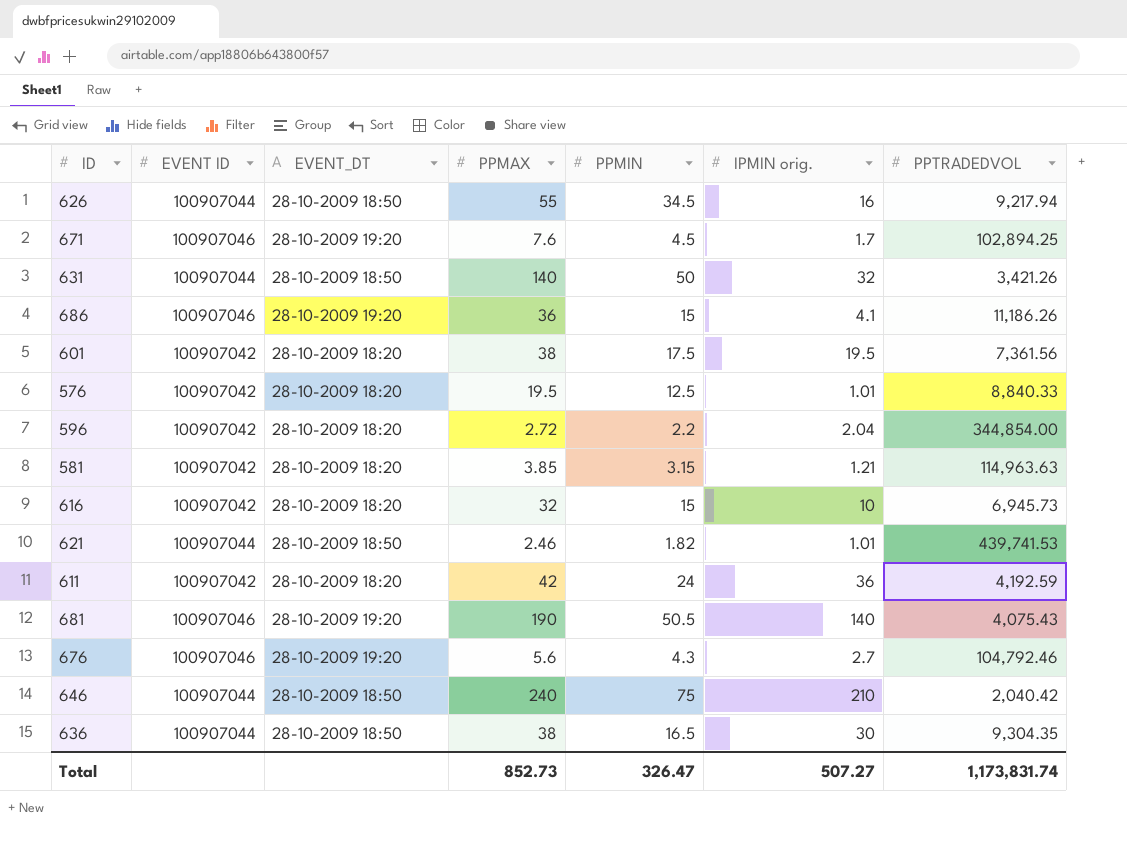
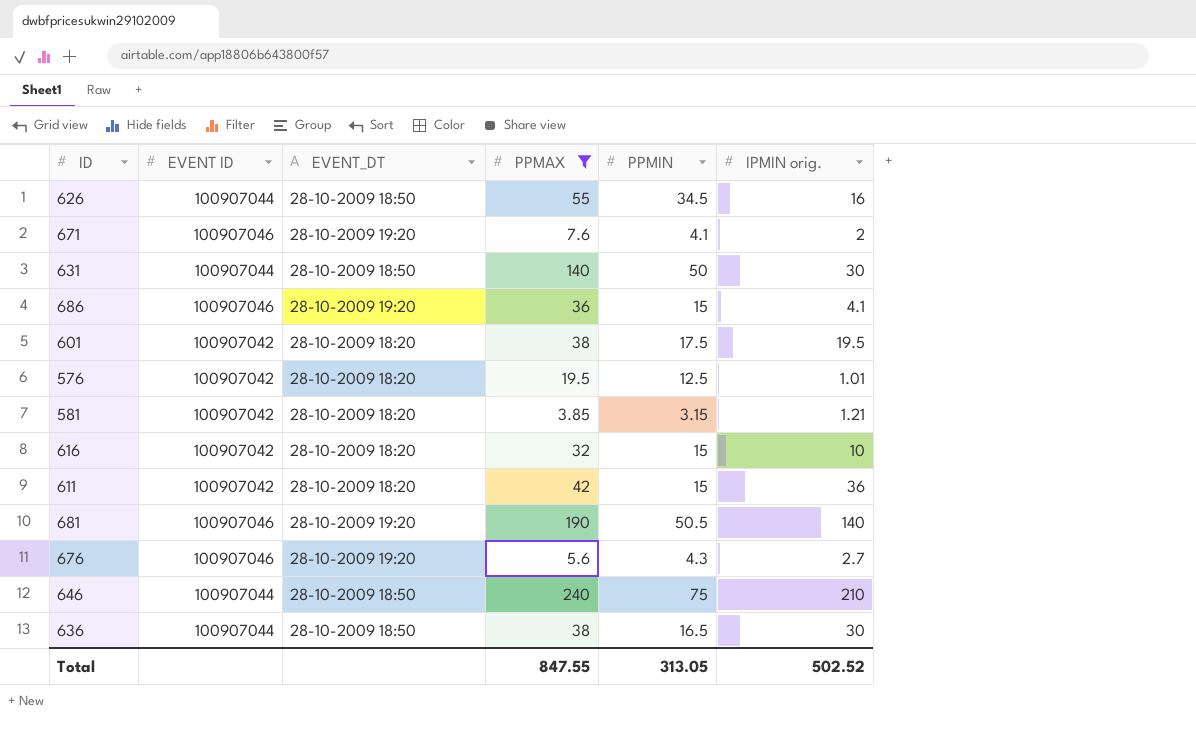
filter: none -> PPMAX >= 3.85
column PPTRADEDVOL | position: 7 -> none
671 | PPMIN: 4.5 -> 4.1
671 | IPMIN orig.: 1.7 -> 2
631 | IPMIN orig.: 32 -> 30
611 | PPMIN: 24 -> 15
Total | PPMAX: 852.73 -> 847.55
Total | PPMIN: 326.47 -> 313.05
Total | IPMIN orig.: 507.27 -> 502.52

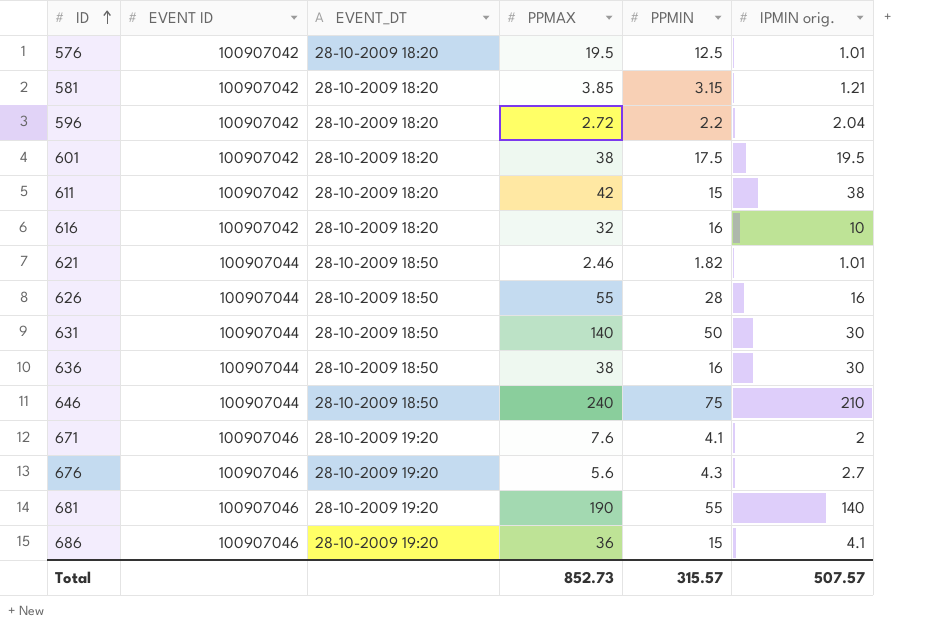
filter: PPMAX >= 3.85 -> none
row order: none -> ID ascending
611 | IPMIN orig.: 36 -> 38
616 | PPMIN: 15 -> 16
626 | PPMIN: 34.5 -> 28
636 | PPMIN: 16.5 -> 16
681 | PPMIN: 50.5 -> 55
Total | PPMAX: 847.55 -> 852.73
Total | PPMIN: 313.05 -> 315.57
Total | IPMIN orig.: 502.52 -> 507.57

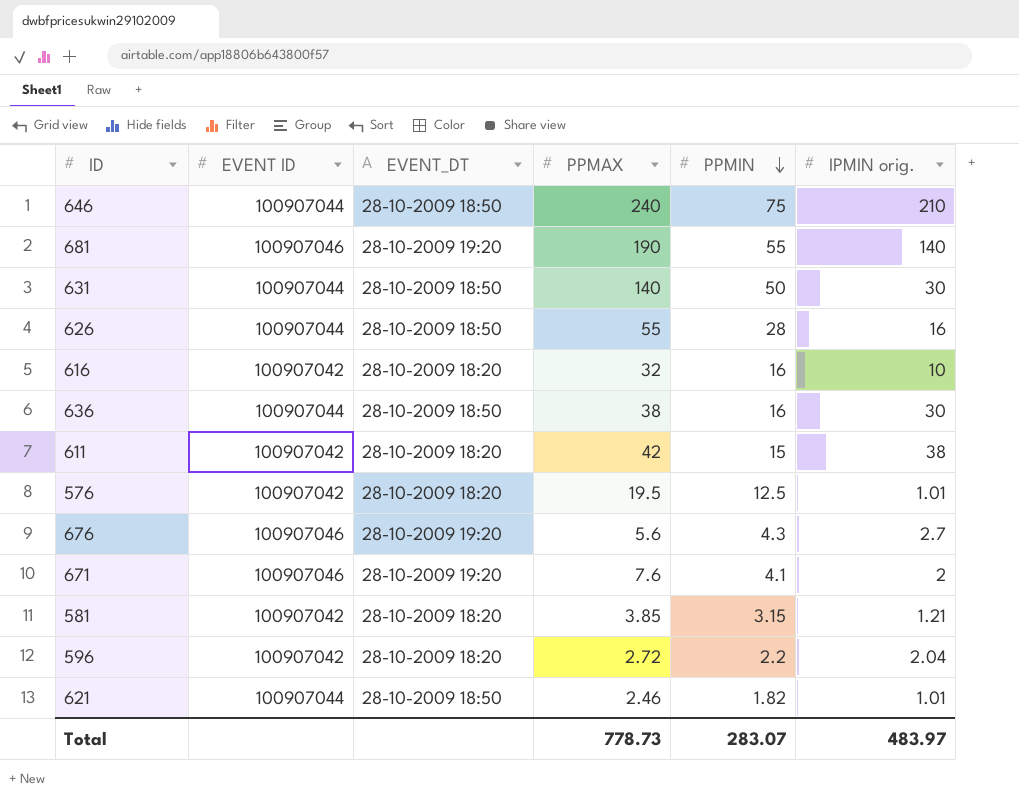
row order: ID ascending -> PPMIN descending
row 601: 100907042 | 28-10-2009 18:20 | 38 | 17.5 | 19.5 -> none
row 686: 100907046 | 28-10-2009 19:20 | 36 | 15 | 4.1 -> none
Total | PPMAX: 852.73 -> 778.73
Total | PPMIN: 315.57 -> 283.07
Total | IPMIN orig.: 507.57 -> 483.97

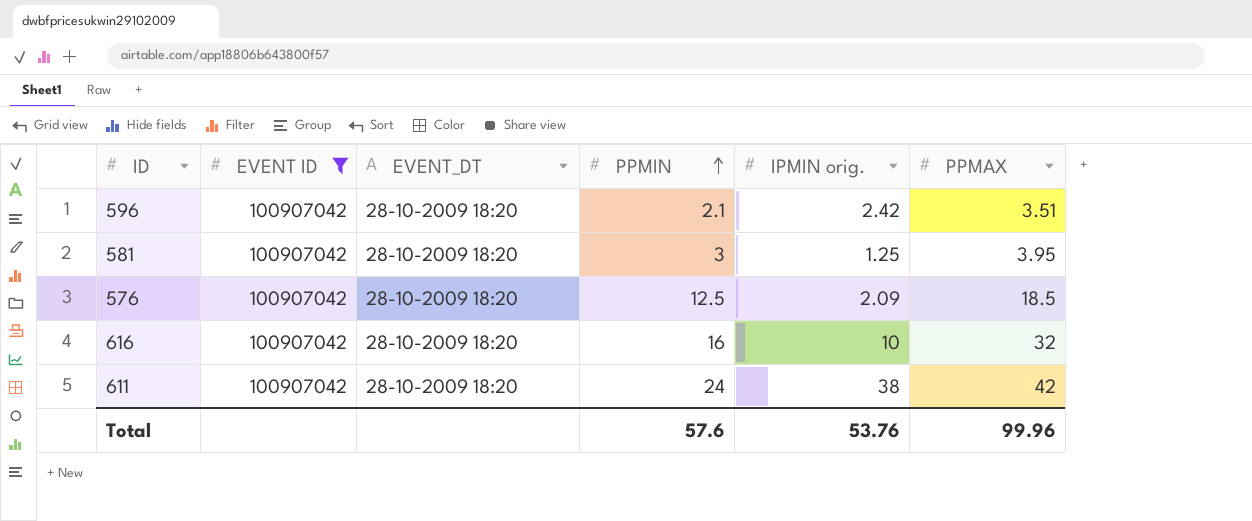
filter: none -> EVENT ID = 100907042
row order: PPMIN descending -> PPMIN ascending
column PPMAX | position: 4 -> 6
596 | PPMIN: 2.2 -> 2.1
596 | IPMIN orig.: 2.04 -> 2.42
596 | PPMAX: 2.72 -> 3.51
581 | PPMIN: 3.15 -> 3
581 | IPMIN orig.: 1.21 -> 1.25
581 | PPMAX: 3.85 -> 3.95
576 | IPMIN orig.: 1.01 -> 2.09
576 | PPMAX: 19.5 -> 18.5
611 | PPMIN: 15 -> 24
Total | PPMIN: 283.07 -> 57.6
Total | IPMIN orig.: 483.97 -> 53.76
Total | PPMAX: 778.73 -> 99.96

